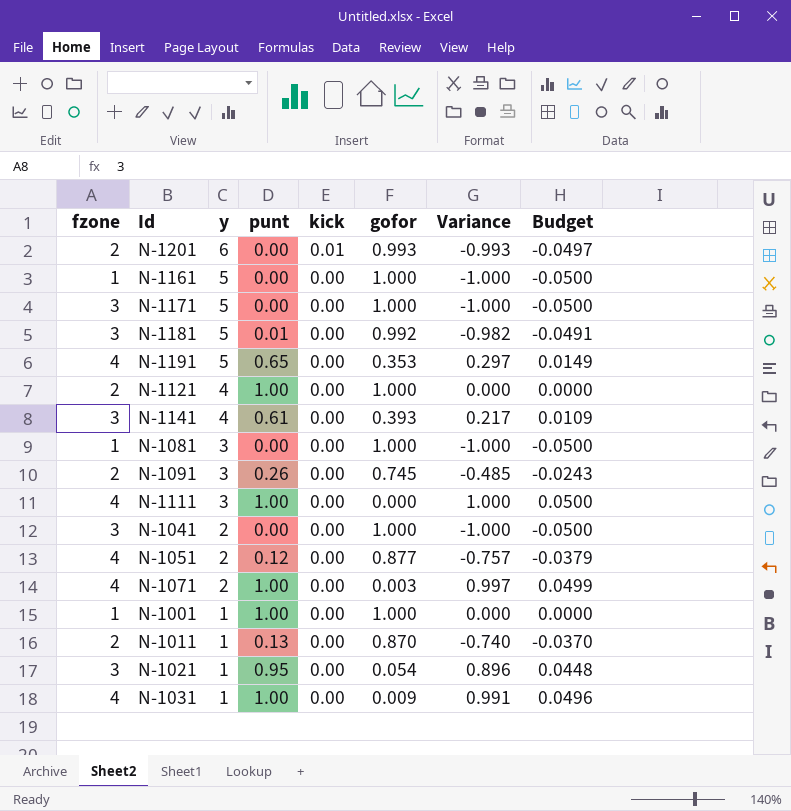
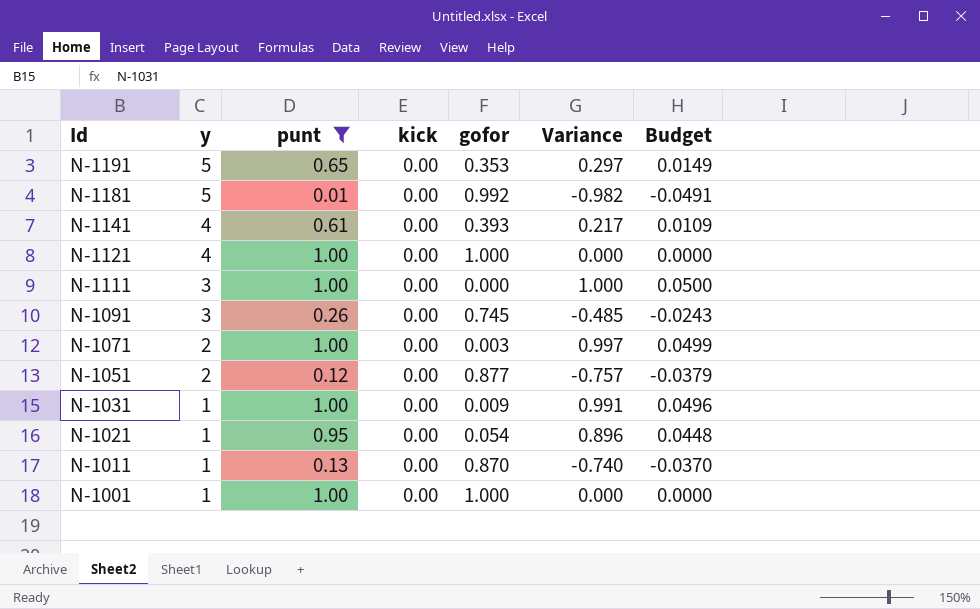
filter: none -> punt != 0.00
row order: y descending -> Id descending
column fzone | position: 1 -> none

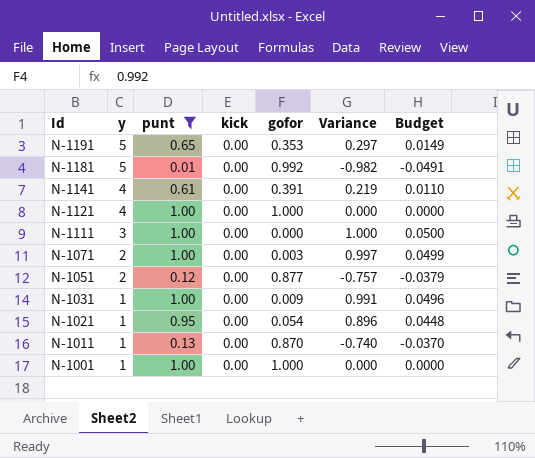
row N-1091: 3 | 0.26 | 0.00 | 0.745 | -0.485 | -0.0243 -> none
N-1141 | gofor: 0.393 -> 0.391
N-1141 | Variance: 0.217 -> 0.219
N-1141 | Budget: 0.0109 -> 0.0110

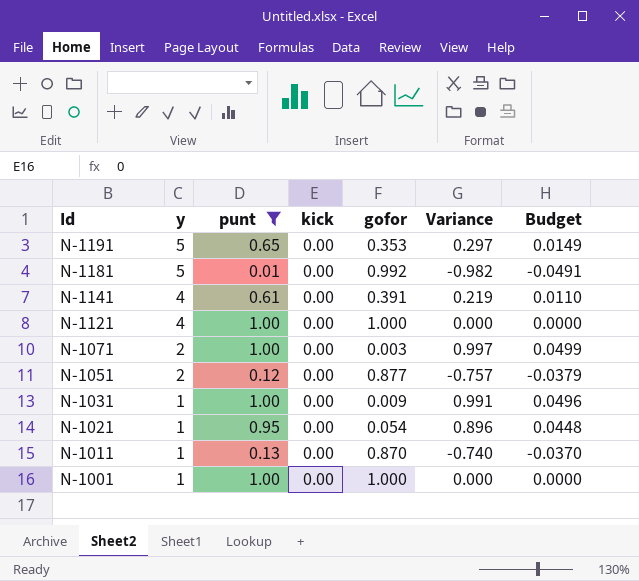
row N-1111: 3 | 1.00 | 0.00 | 0.000 | 1.000 | 0.0500 -> none

